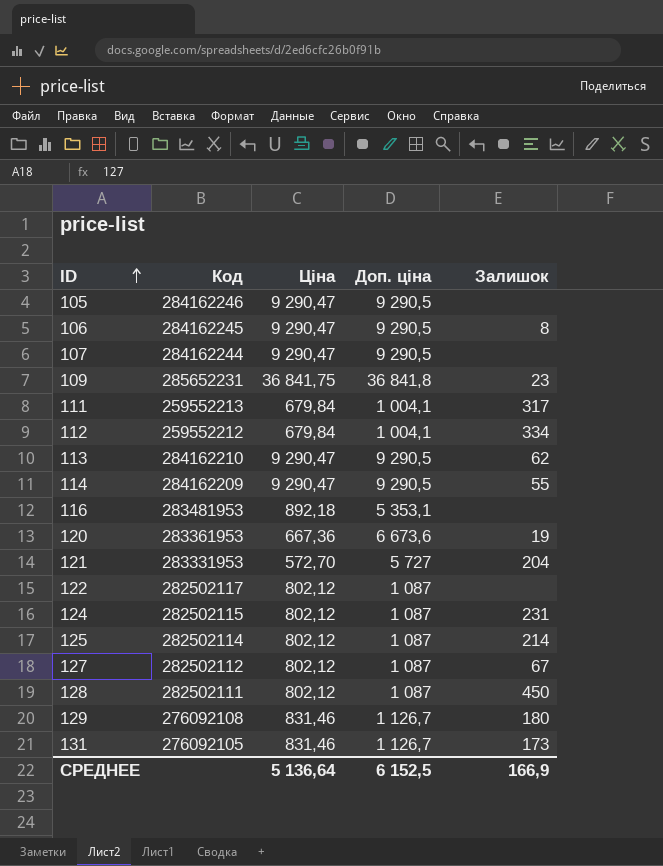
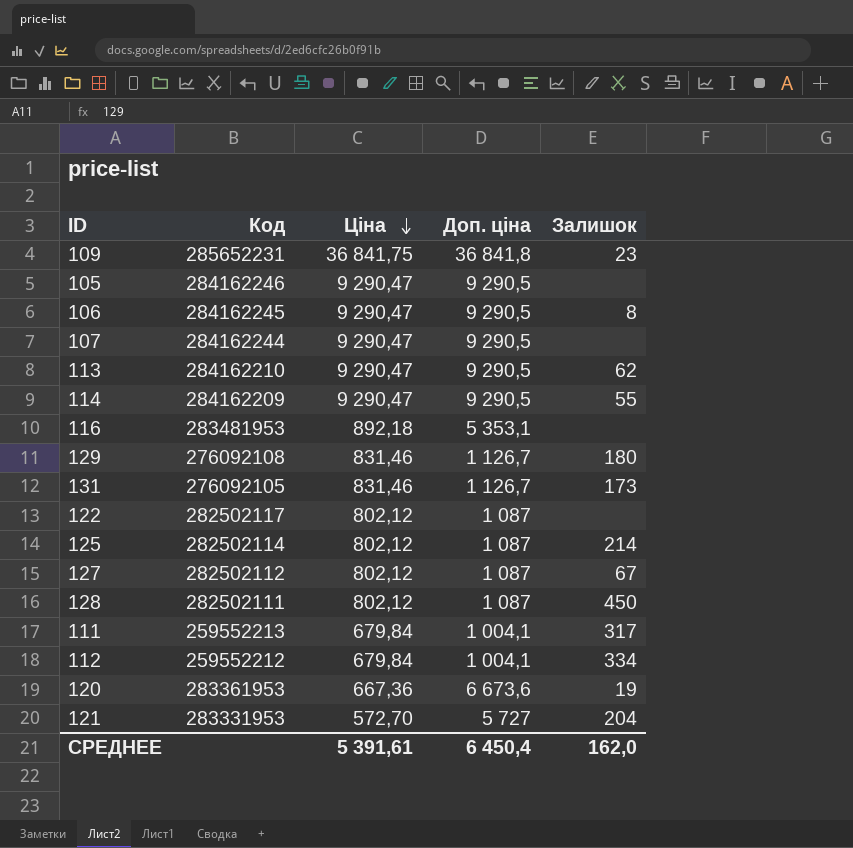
row order: ID ascending -> Ціна descending
row 124: 282502115 | 802,12 | 1 087 | 231 -> none
СРЕДНЕЕ | Ціна: 5 136,64 -> 5 391,61
СРЕДНЕЕ | Доп. ціна: 6 152,5 -> 6 450,4
СРЕДНЕЕ | Залишок: 166,9 -> 162,0

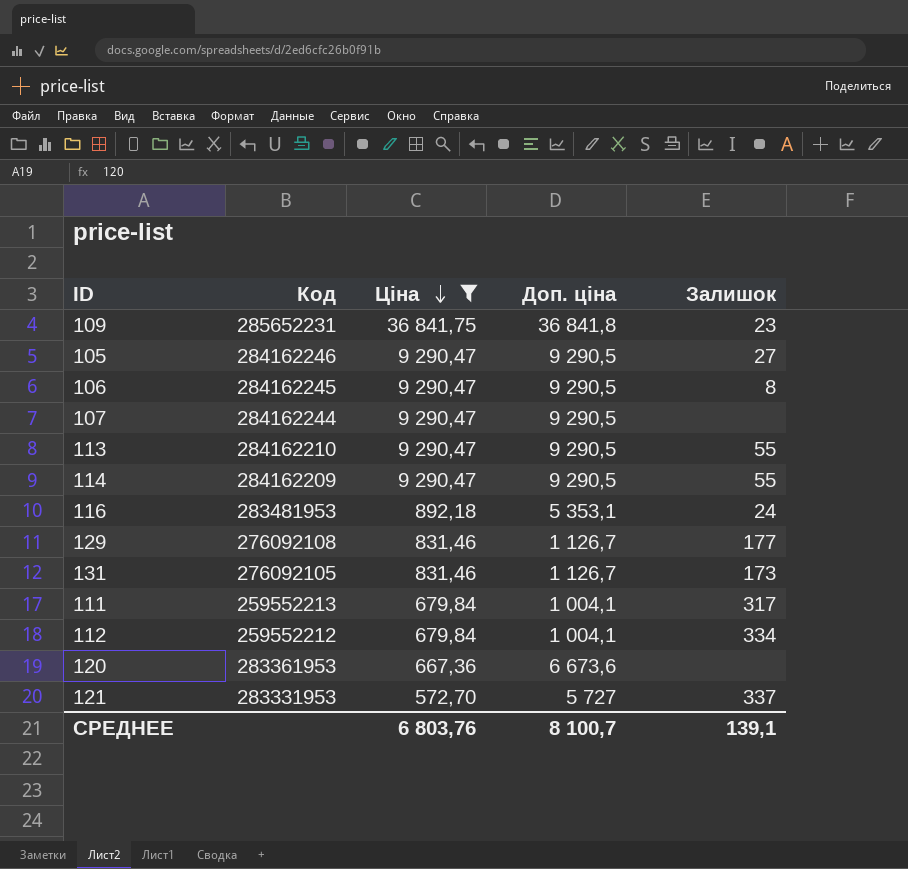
filter: none -> Ціна != 802,12
105 | Залишок: none -> 27
113 | Залишок: 62 -> 55
116 | Залишок: none -> 24
129 | Залишок: 180 -> 177
120 | Залишок: 19 -> none
121 | Залишок: 204 -> 337
СРЕДНЕЕ | Ціна: 5 391,61 -> 6 803,76
СРЕДНЕЕ | Доп. ціна: 6 450,4 -> 8 100,7
СРЕДНЕЕ | Залишок: 162,0 -> 139,1

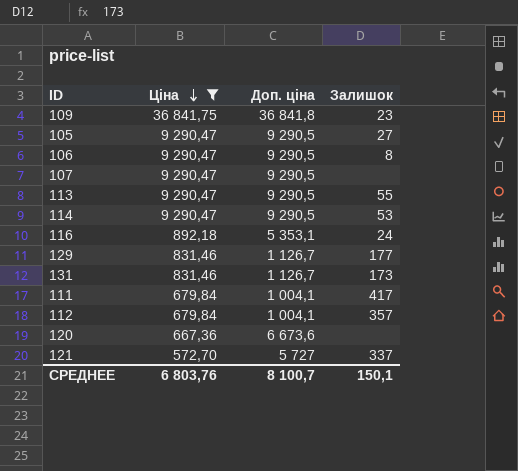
column Код | position: 2 -> none
114 | Залишок: 55 -> 53
111 | Залишок: 317 -> 417
112 | Залишок: 334 -> 357
СРЕДНЕЕ | Залишок: 139,1 -> 150,1

